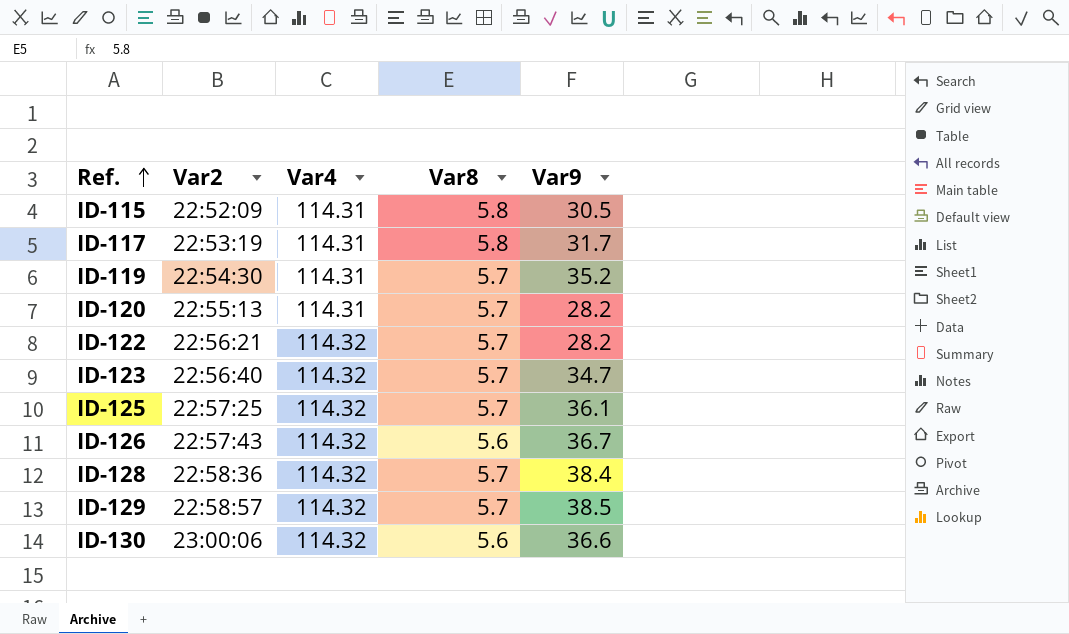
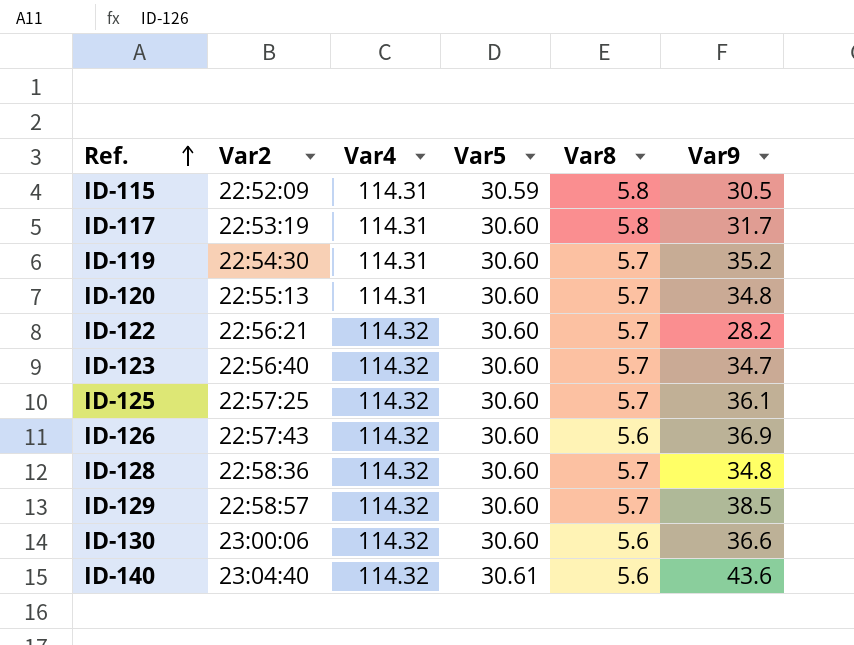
column Var5 | position: none -> 4
ID-120 | Var9: 28.2 -> 34.8
ID-126 | Var9: 36.7 -> 36.9
ID-128 | Var9: 38.4 -> 34.8
row ID-140: none -> 23:04:40 | 114.32 | 30.61 | 5.6 | 43.6

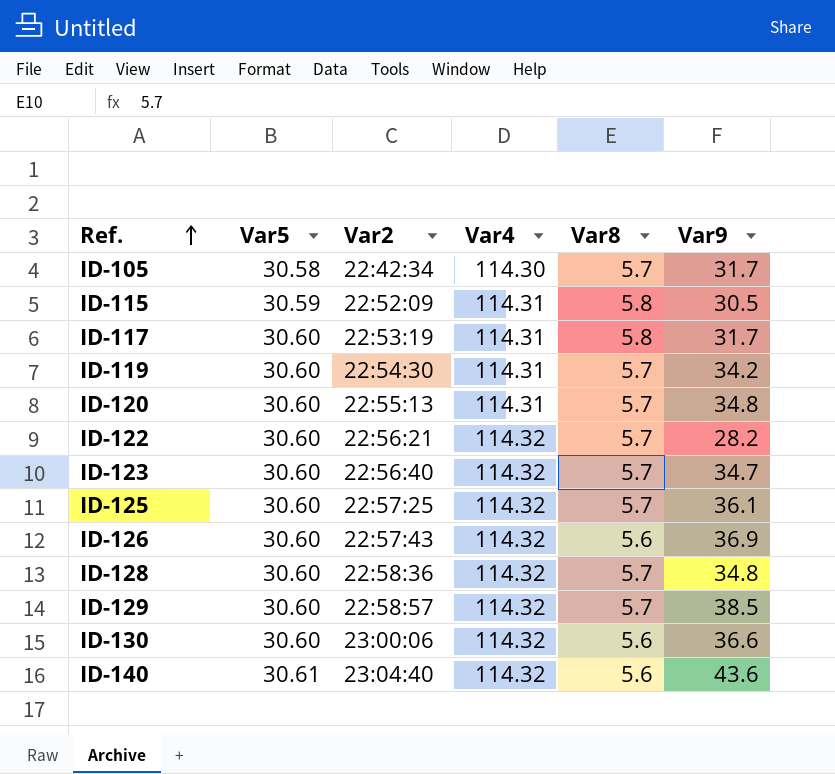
column Var5 | position: 4 -> 2
row ID-105: none -> 30.58 | 22:42:34 | 114.30 | 5.7 | 31.7
ID-119 | Var9: 35.2 -> 34.2

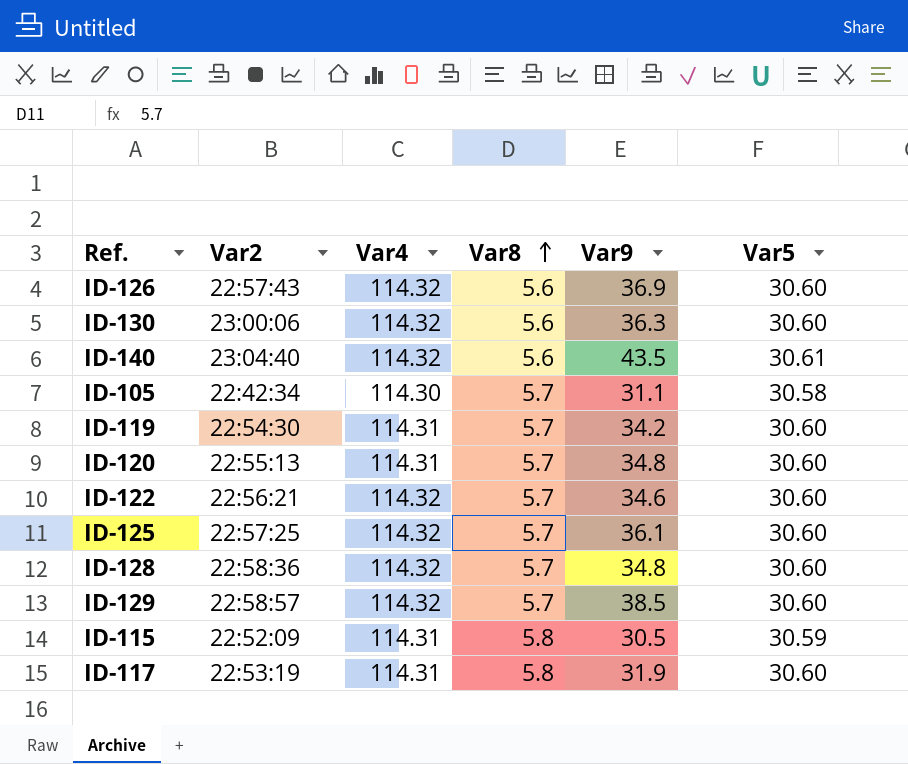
row order: Ref. ascending -> Var8 ascending
column Var5 | position: 2 -> 6
row ID-123: 30.60 | 22:56:40 | 114.32 | 5.7 | 34.7 -> none
ID-130 | Var9: 36.6 -> 36.3
ID-140 | Var9: 43.6 -> 43.5
ID-105 | Var9: 31.7 -> 31.1
ID-122 | Var9: 28.2 -> 34.6
ID-117 | Var9: 31.7 -> 31.9

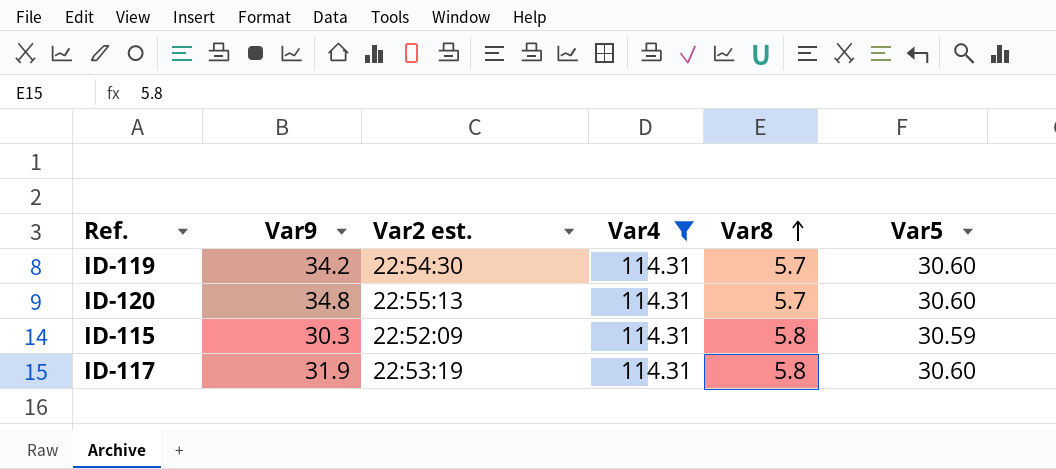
filter: none -> Var4 = 114.31
column Var9 | position: 5 -> 2
column name: Var2 -> Var2 est.
ID-115 | Var9: 30.5 -> 30.3

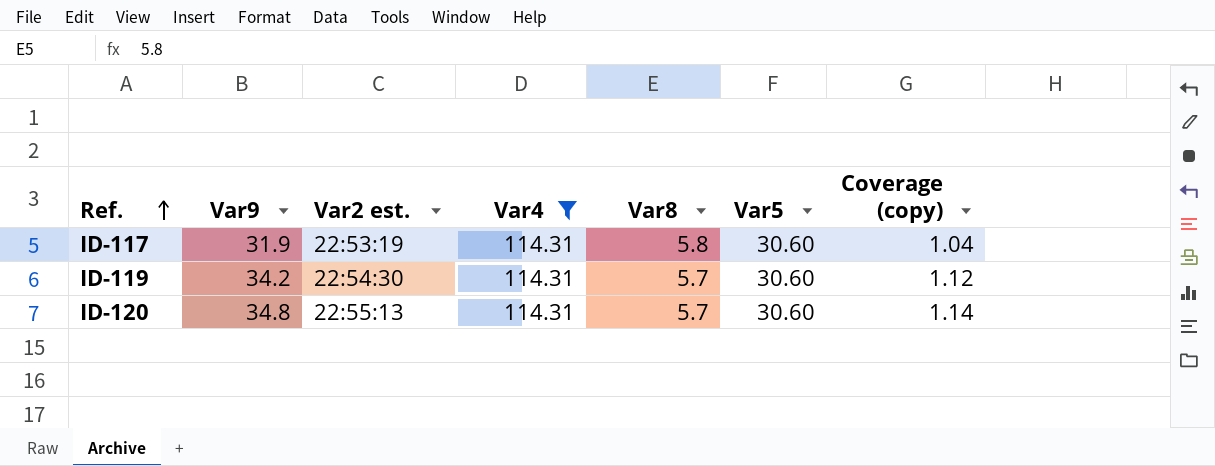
row order: Var8 ascending -> Ref. ascending
column Coverage (copy) | formula: none -> [Var9] / [Var5]
row ID-115: 30.3 | 22:52:09 | 114.31 | 5.8 | 30.59 -> none

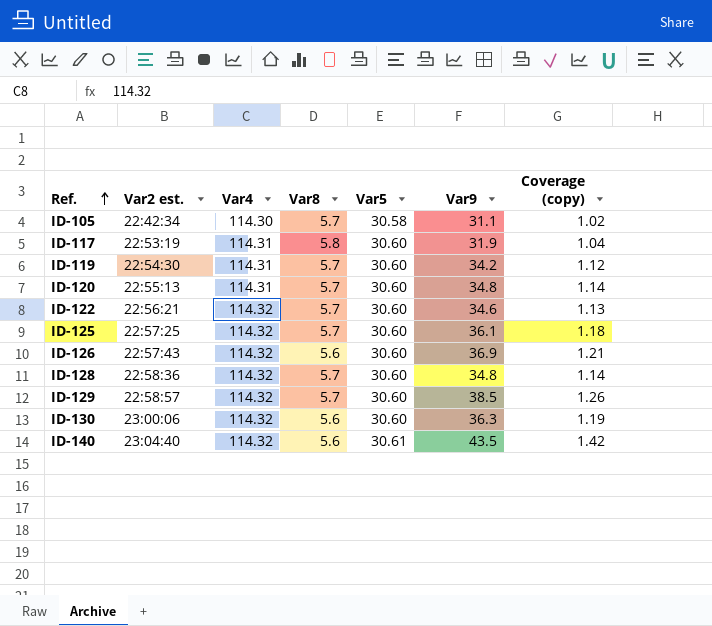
filter: Var4 = 114.31 -> none
column Var9 | position: 2 -> 6

